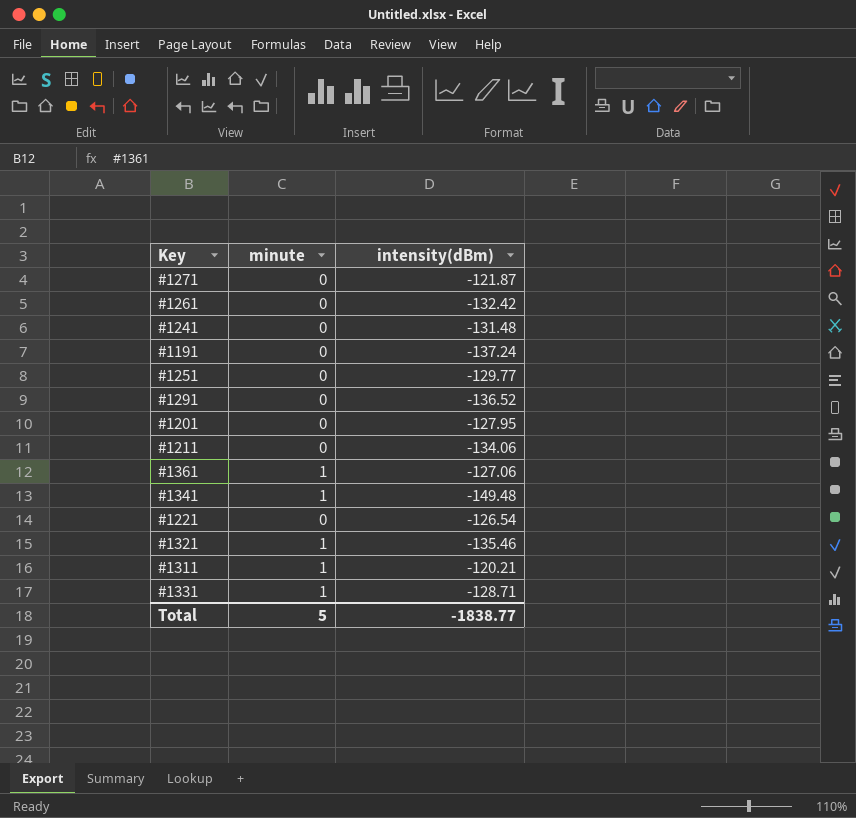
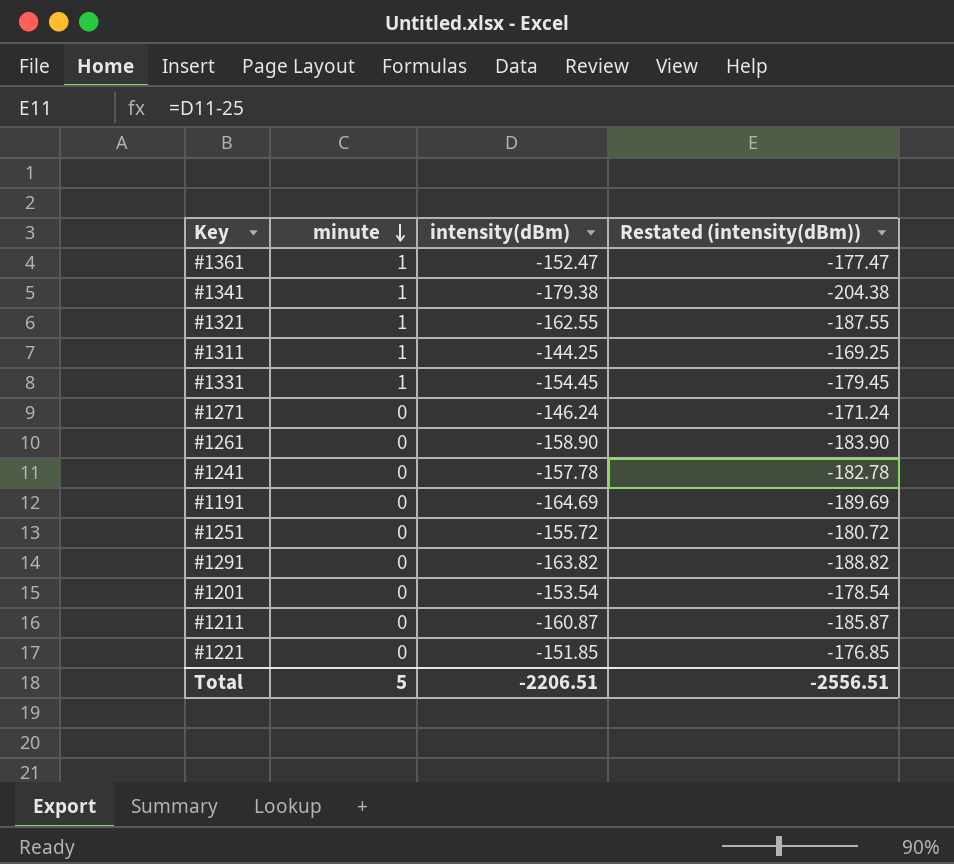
row order: none -> minute descending
column Restated (intensity(dBm)) | formula: none -> [intensity(dBm)] - 25
#1361 | intensity(dBm): -127.06 -> -152.47
#1341 | intensity(dBm): -149.48 -> -179.38
#1321 | intensity(dBm): -135.46 -> -162.55
#1311 | intensity(dBm): -120.21 -> -144.25
#1331 | intensity(dBm): -128.71 -> -154.45
#1271 | intensity(dBm): -121.87 -> -146.24
#1261 | intensity(dBm): -132.42 -> -158.90
#1241 | intensity(dBm): -131.48 -> -157.78
#1191 | intensity(dBm): -137.24 -> -164.69
#1251 | intensity(dBm): -129.77 -> -155.72
#1291 | intensity(dBm): -136.52 -> -163.82
#1201 | intensity(dBm): -127.95 -> -153.54
#1211 | intensity(dBm): -134.06 -> -160.87
#1221 | intensity(dBm): -126.54 -> -151.85
Total | intensity(dBm): -1838.77 -> -2206.51

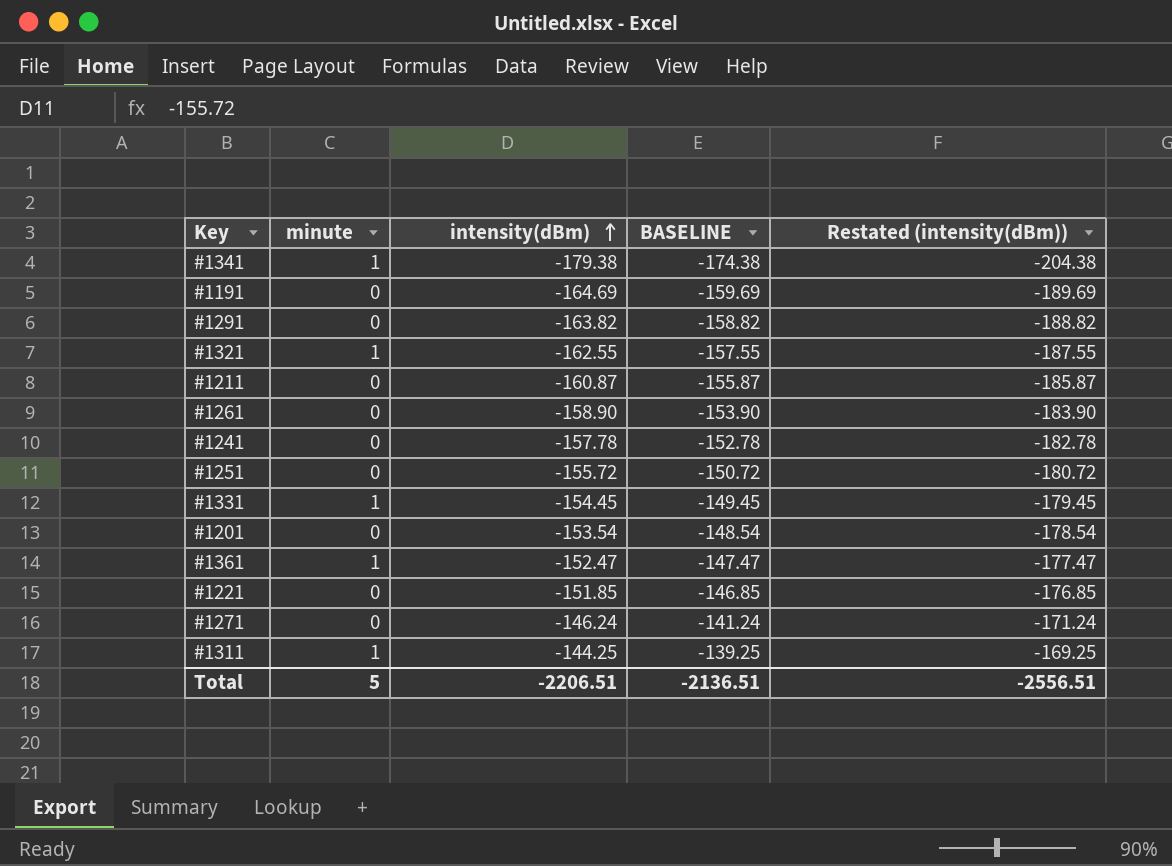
row order: minute descending -> intensity(dBm) ascending
column BASELINE | formula: none -> [intensity(dBm)] + 5

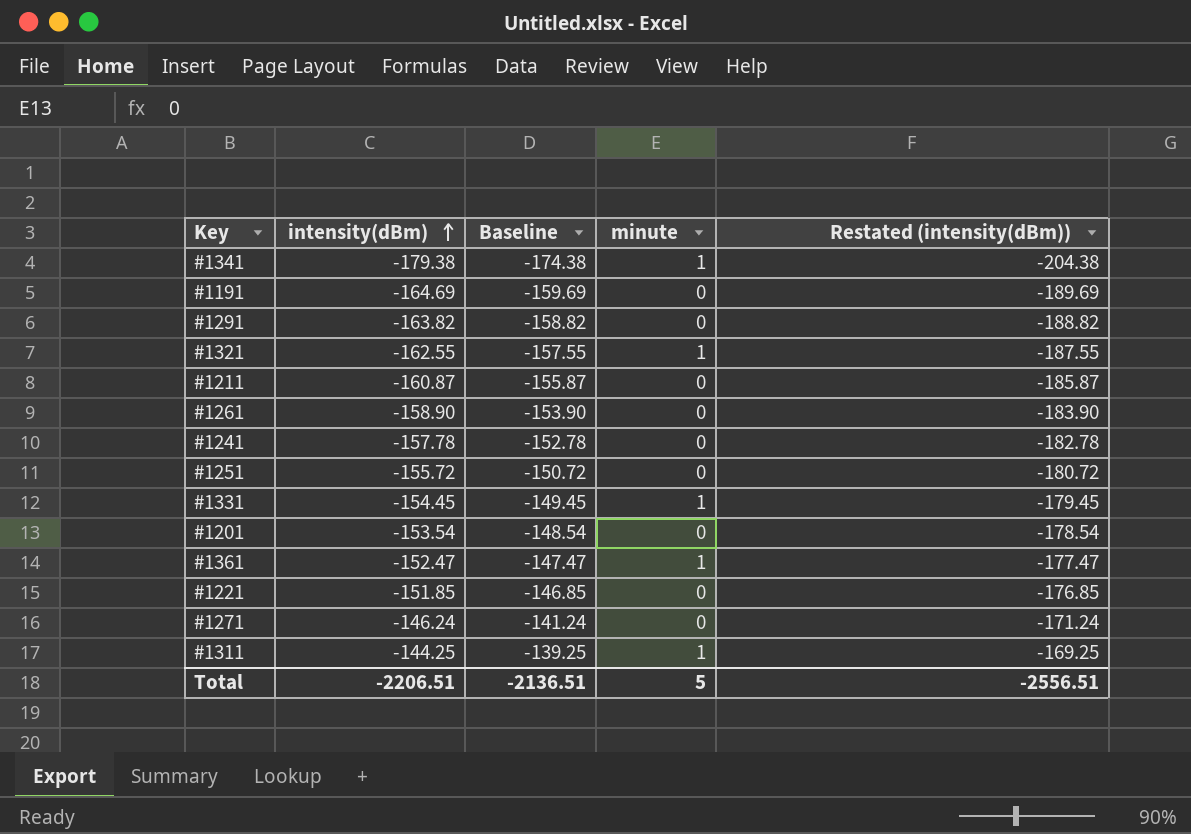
column name: BASELINE -> Baseline
column minute | position: 2 -> 4

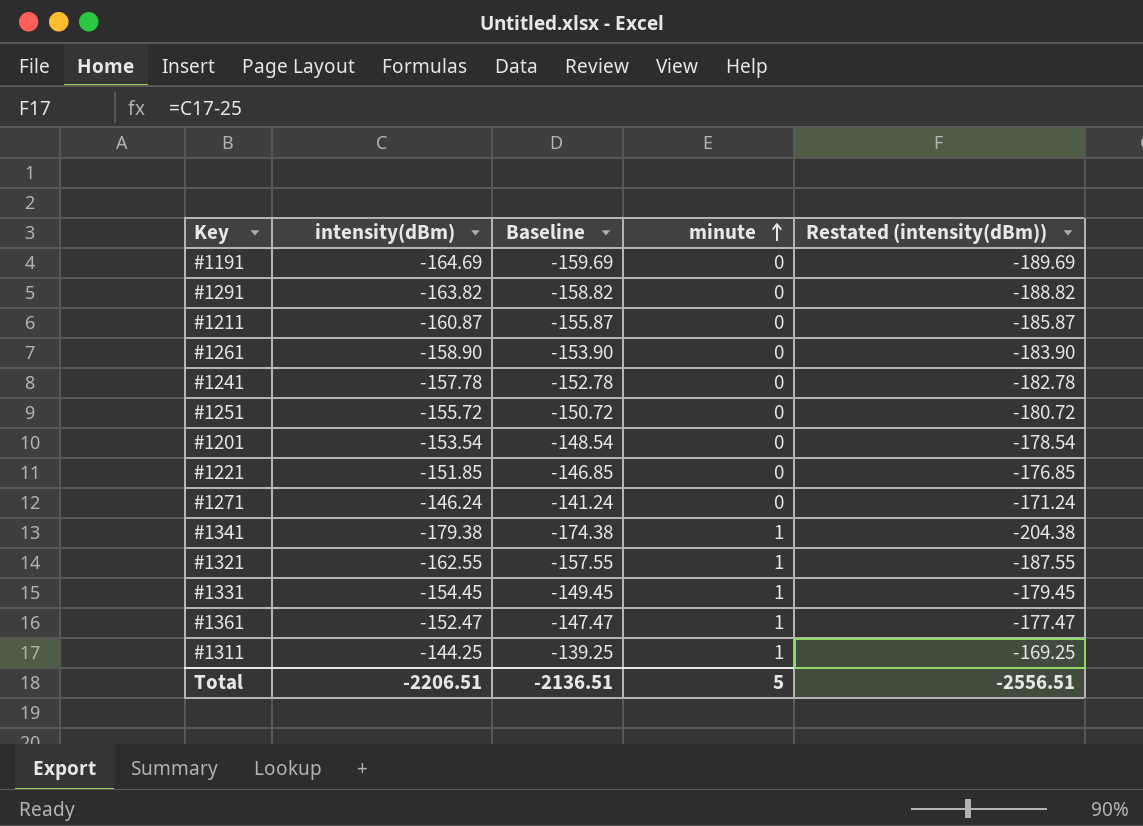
row order: intensity(dBm) ascending -> minute ascending

